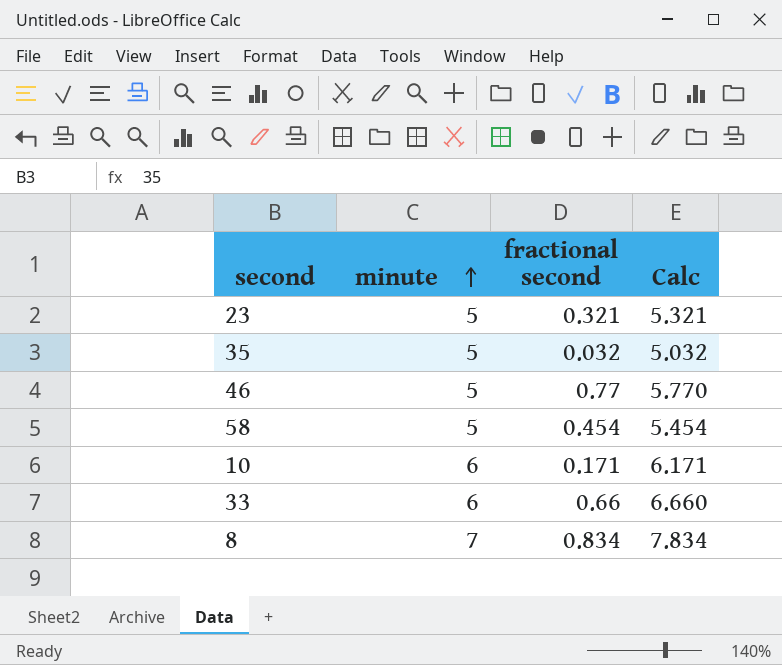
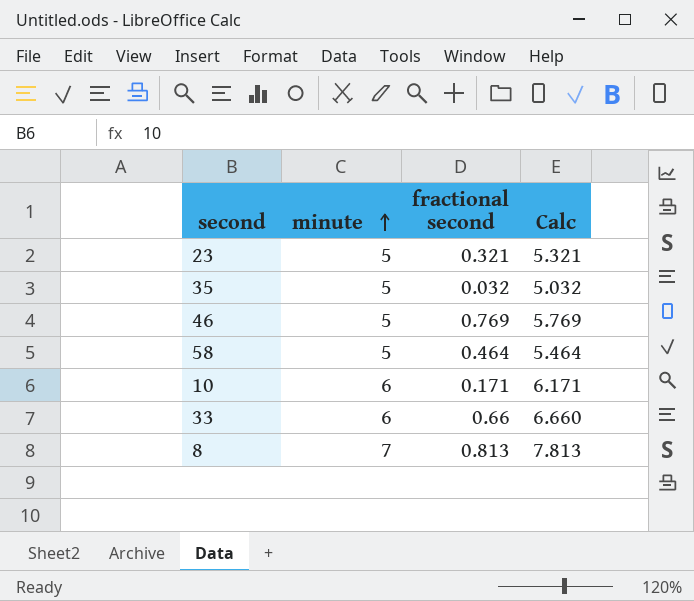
46 | fractional second: 0.77 -> 0.769
46 | Calc: 5.770 -> 5.769
58 | fractional second: 0.454 -> 0.464
58 | Calc: 5.454 -> 5.464
8 | fractional second: 0.834 -> 0.813
8 | Calc: 7.834 -> 7.813

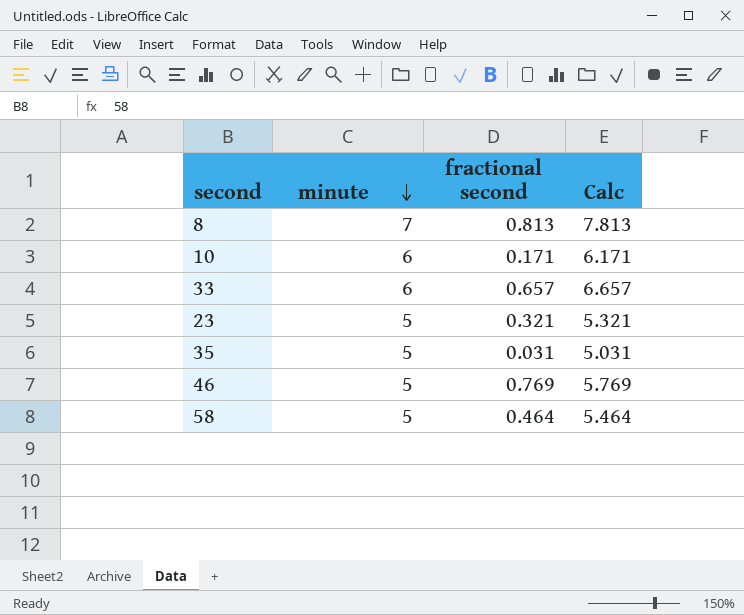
row order: minute ascending -> minute descending
33 | fractional second: 0.66 -> 0.657
33 | Calc: 6.660 -> 6.657
35 | fractional second: 0.032 -> 0.031
35 | Calc: 5.032 -> 5.031

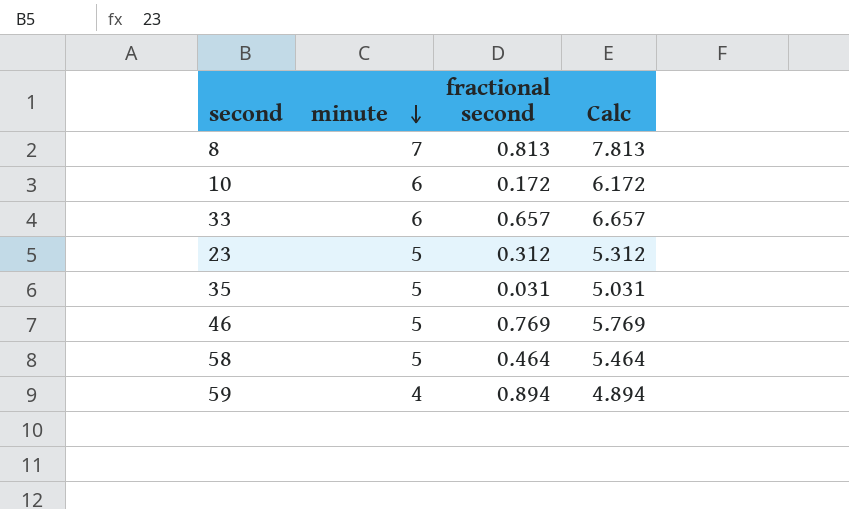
10 | fractional second: 0.171 -> 0.172
10 | Calc: 6.171 -> 6.172
23 | fractional second: 0.321 -> 0.312
23 | Calc: 5.321 -> 5.312
row 59: none -> 4 | 0.894 | 4.894

